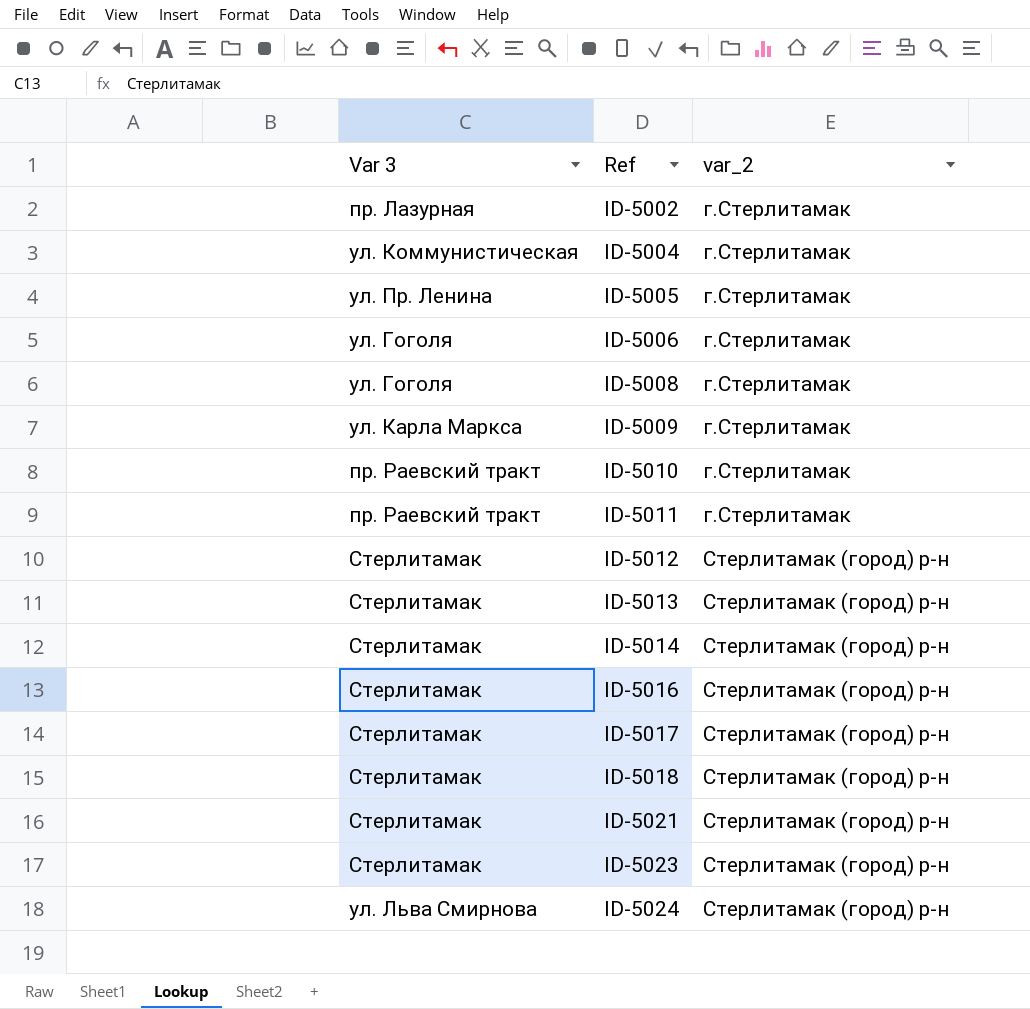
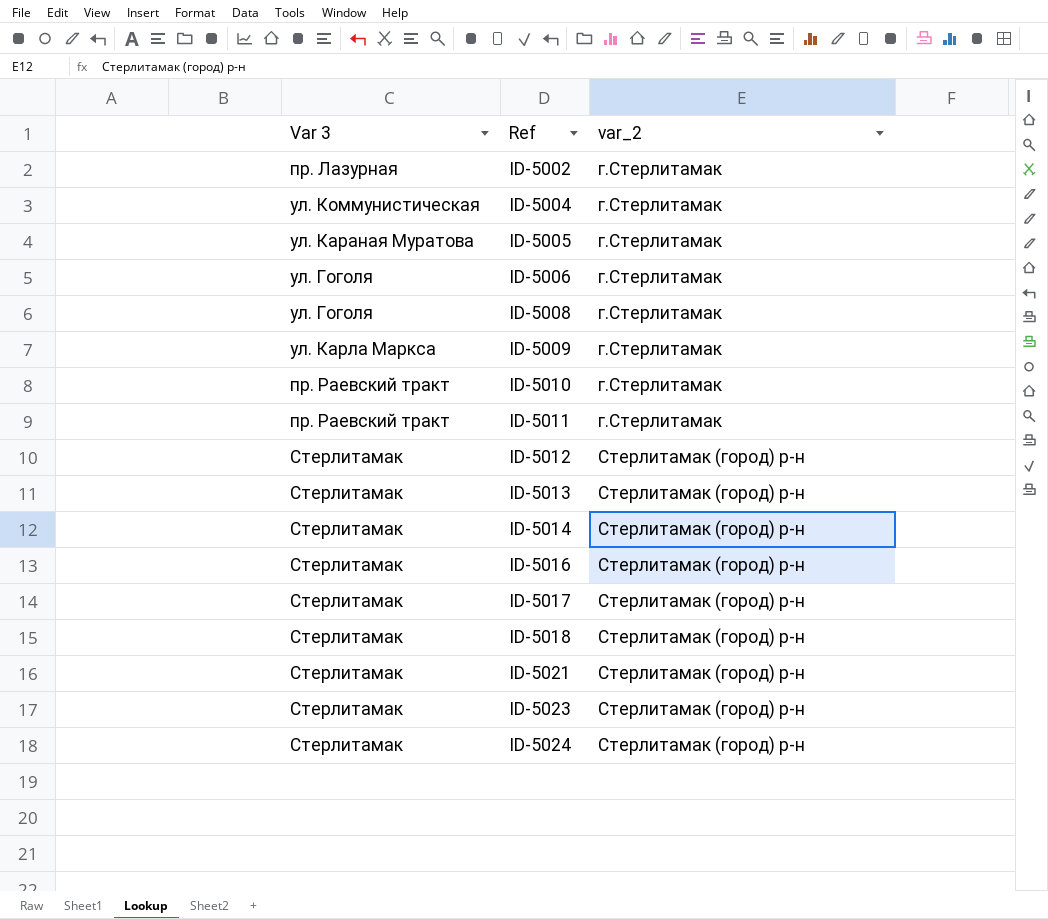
ID-5005 | Var 3: ул. Пр. Ленина -> ул. Караная Муратова
ID-5024 | Var 3: ул. Льва Смирнова -> Стерлитамак

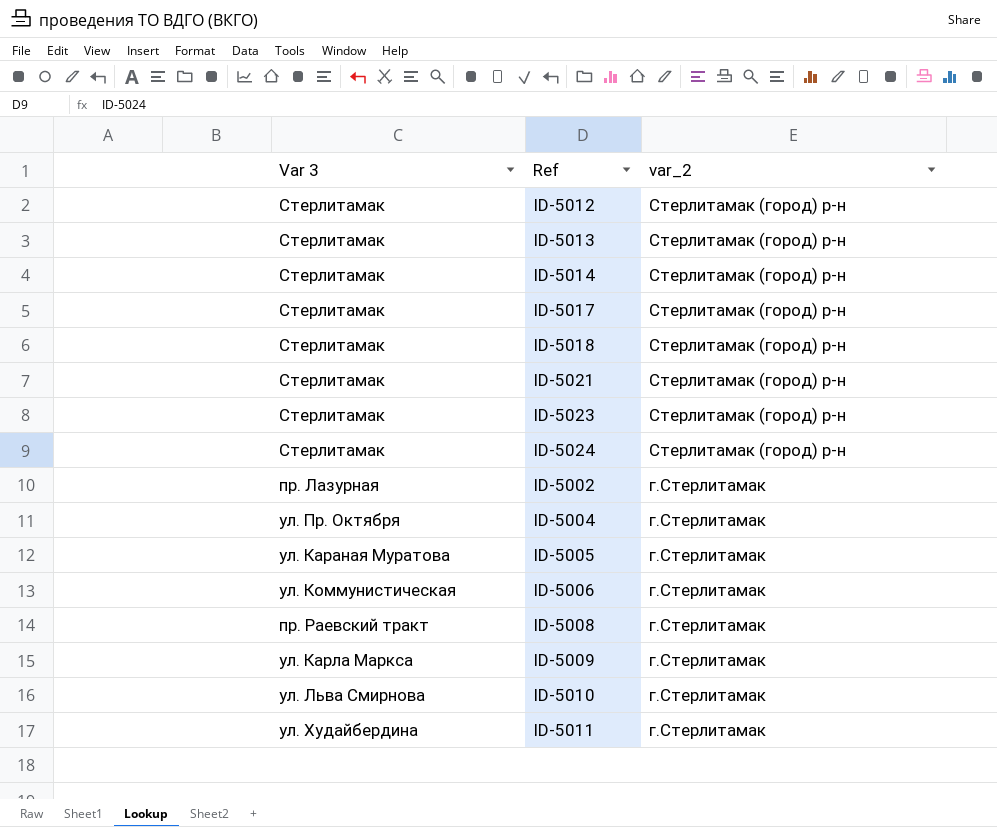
row order: Ref ascending -> var_2 descending
row ID-5016: Стерлитамак | Стерлитамак (город) р-н -> none
ID-5004 | Var 3: ул. Коммунистическая -> ул. Пр. Октября
ID-5006 | Var 3: ул. Гоголя -> ул. Коммунистическая
ID-5008 | Var 3: ул. Гоголя -> пр. Раевский тракт
ID-5010 | Var 3: пр. Раевский тракт -> ул. Льва Смирнова
ID-5011 | Var 3: пр. Раевский тракт -> ул. Худайбердина

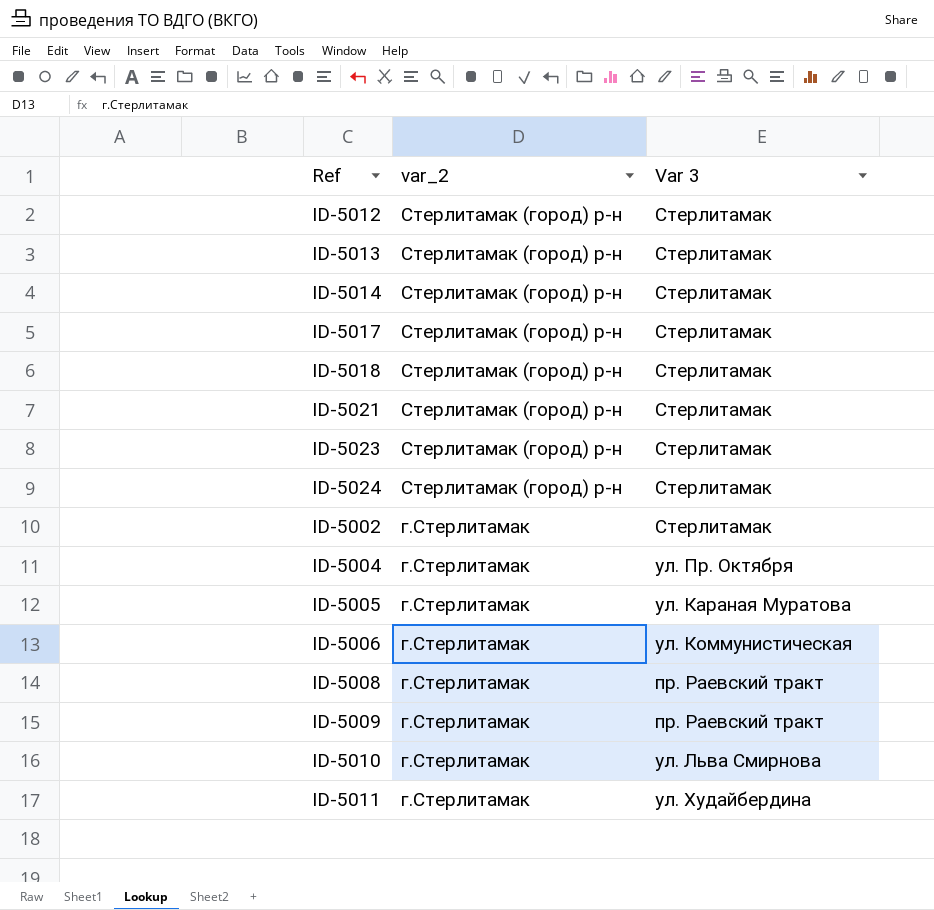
column Var 3 | position: 1 -> 3
ID-5002 | Var 3: пр. Лазурная -> Стерлитамак
ID-5009 | Var 3: ул. Карла Маркса -> пр. Раевский тракт

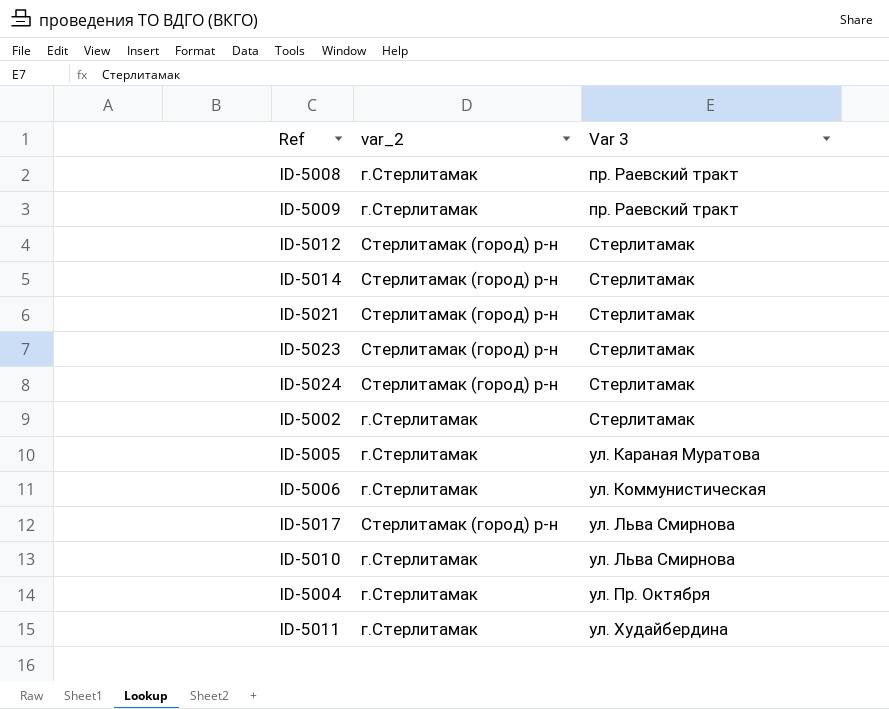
row order: var_2 descending -> Var 3 ascending
row ID-5013: Стерлитамак (город) р-н | Стерлитамак -> none
row ID-5018: Стерлитамак (город) р-н | Стерлитамак -> none
ID-5017 | Var 3: Стерлитамак -> ул. Льва Смирнова

